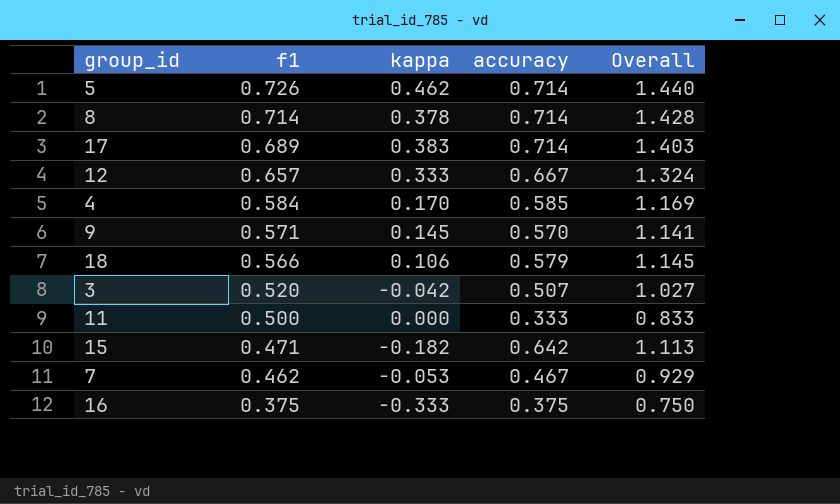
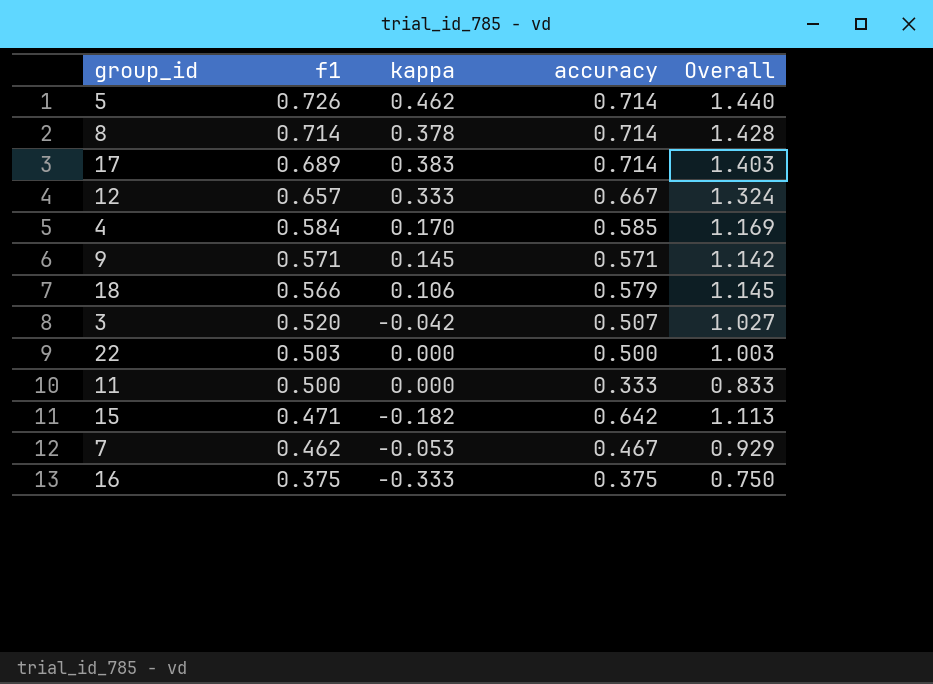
9 | accuracy: 0.570 -> 0.571
9 | Overall: 1.141 -> 1.142
row 22: none -> 0.503 | 0.000 | 0.500 | 1.003

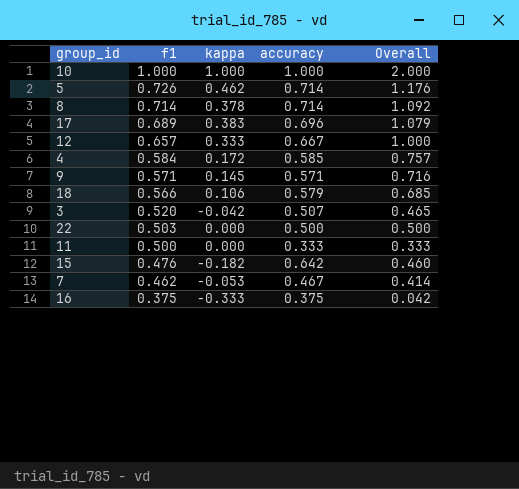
column Overall | formula: [f1] + [accuracy] -> [kappa] + [accuracy]
row 10: none -> 1.000 | 1.000 | 1.000 | 2.000
17 | accuracy: 0.714 -> 0.696
4 | kappa: 0.170 -> 0.172
15 | f1: 0.471 -> 0.476

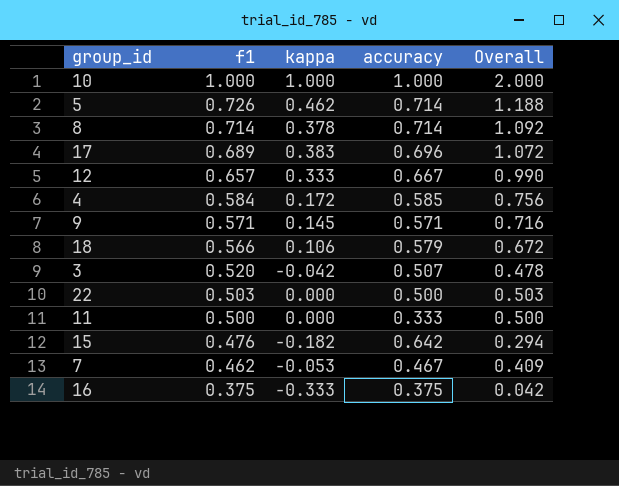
column Overall | formula: [kappa] + [accuracy] -> [f1] + [kappa]

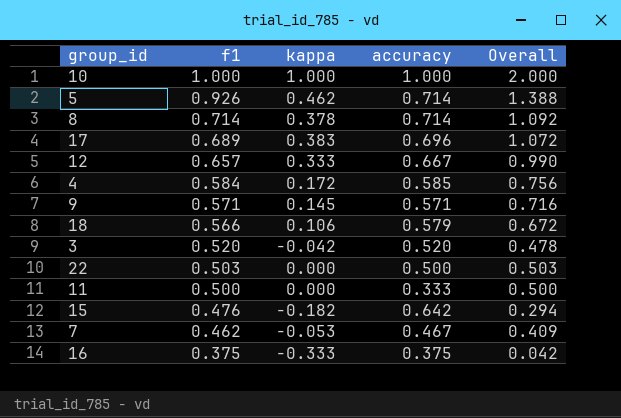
5 | f1: 0.726 -> 0.926
5 | Overall: 1.188 -> 1.388
3 | accuracy: 0.507 -> 0.520

